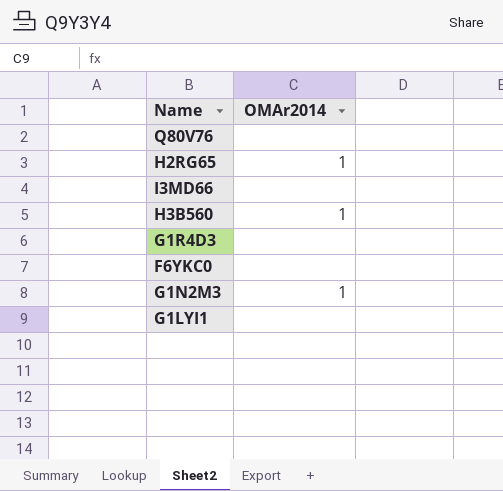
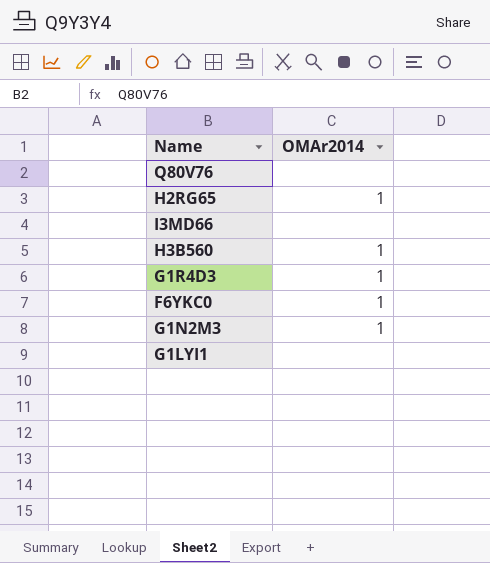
G1R4D3 | OMAr2014: none -> 1
F6YKC0 | OMAr2014: none -> 1

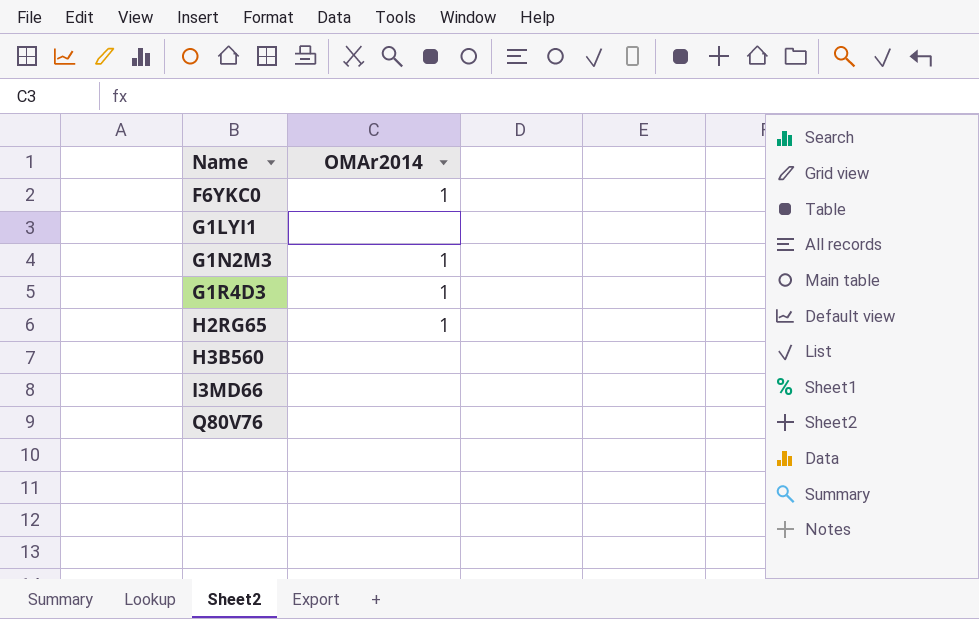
row order: none -> Name ascending
H3B560 | OMAr2014: 1 -> none

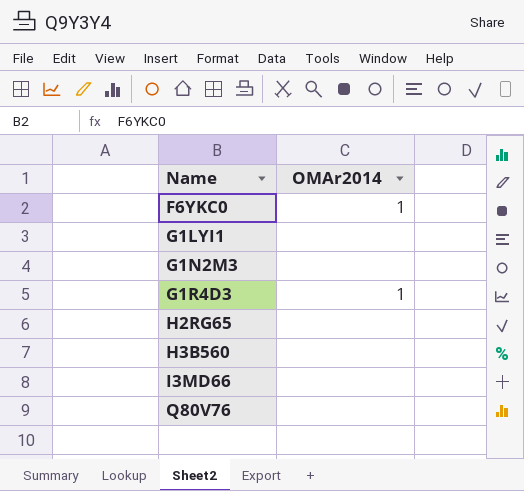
G1N2M3 | OMAr2014: 1 -> none
H2RG65 | OMAr2014: 1 -> none

